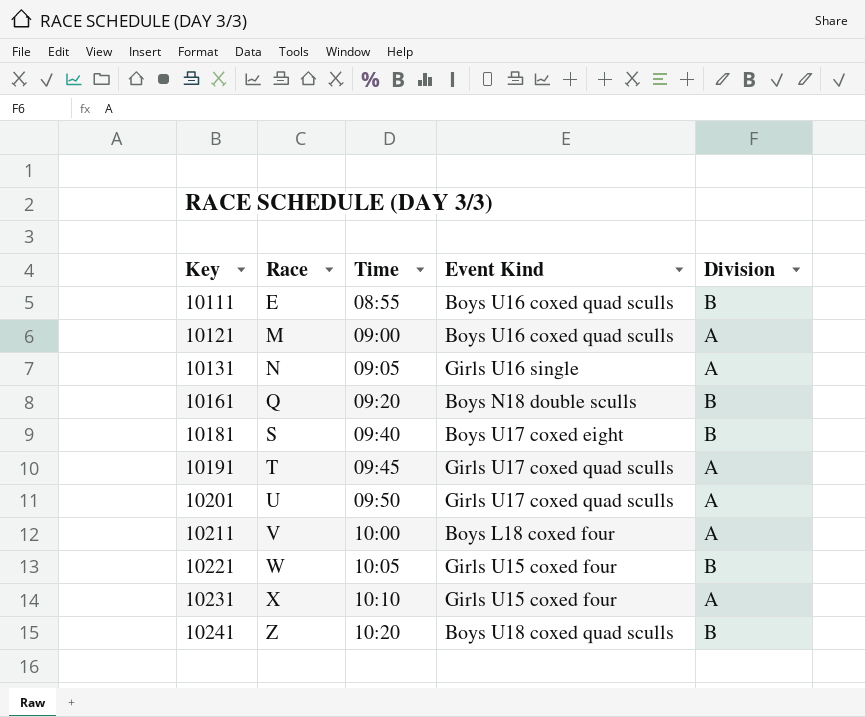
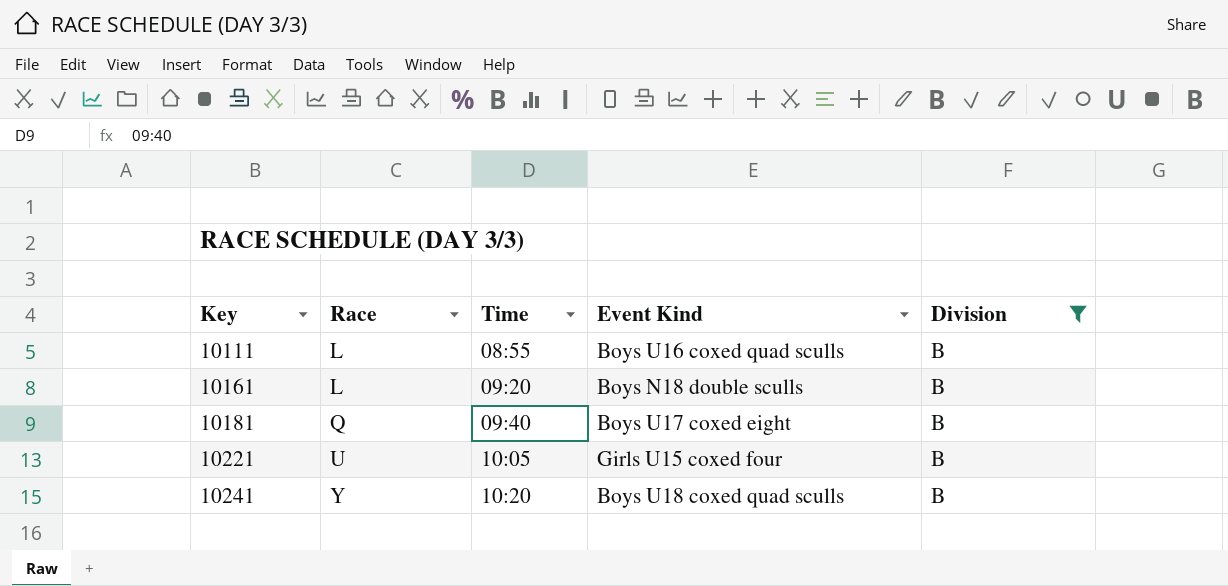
filter: none -> Division = B
10111 | Race: E -> L
10161 | Race: Q -> L
10181 | Race: S -> Q
10221 | Race: W -> U
10241 | Race: Z -> Y

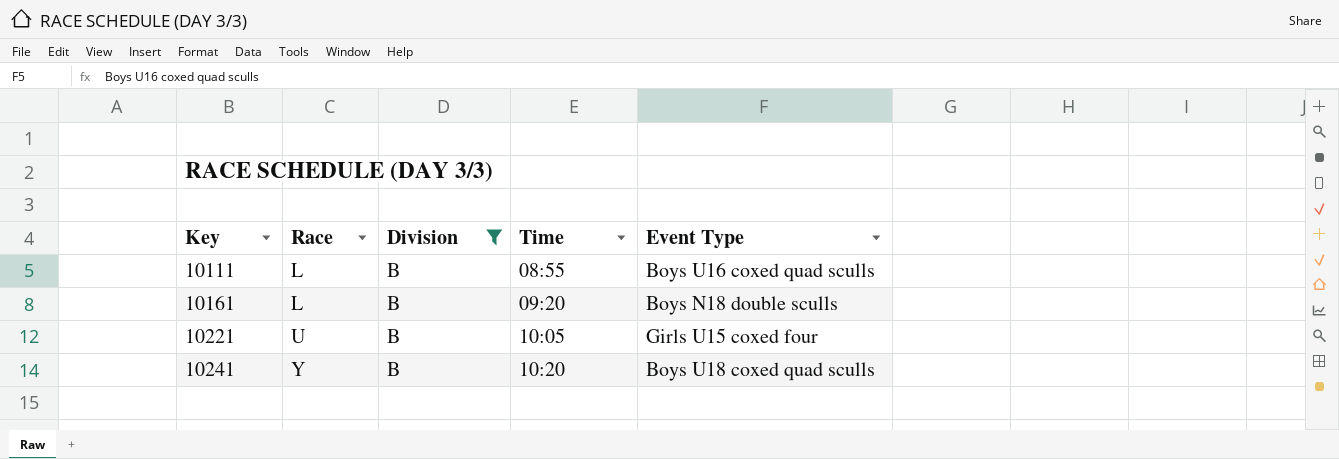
column Division | position: 5 -> 3
column name: Event Kind -> Event Type
row 10181: Q | 09:40 | Boys U17 coxed eight | B -> none

